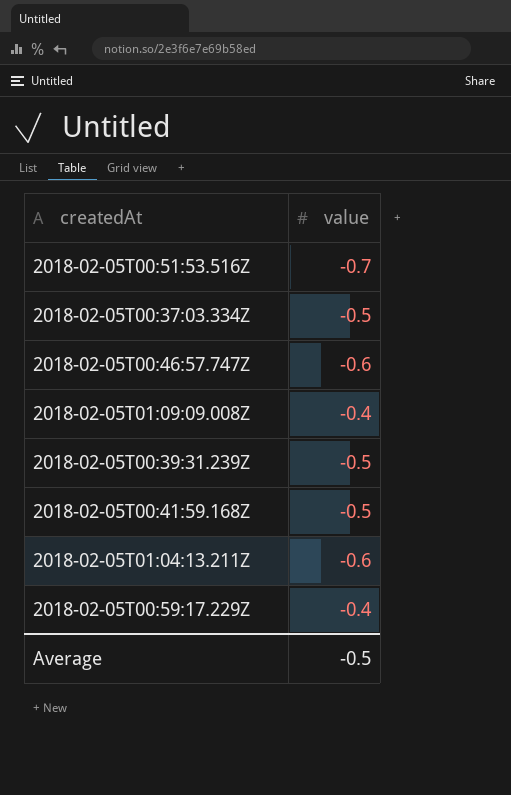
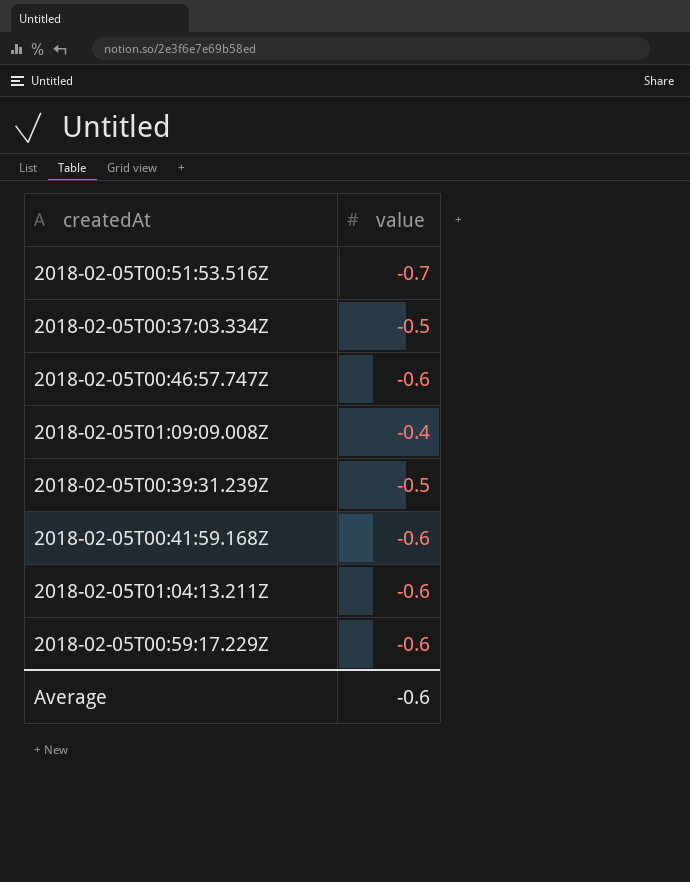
2018-02-05T00:41:59.168Z | value: -0.5 -> -0.6
2018-02-05T00:59:17.229Z | value: -0.4 -> -0.6
Average | value: -0.5 -> -0.6

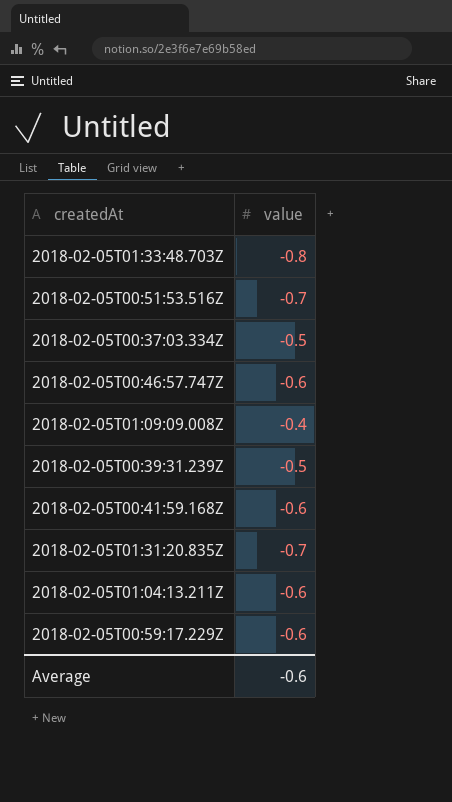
row 2018-02-05T01:33:48.703Z: none -> -0.8
row 2018-02-05T01:31:20.835Z: none -> -0.7

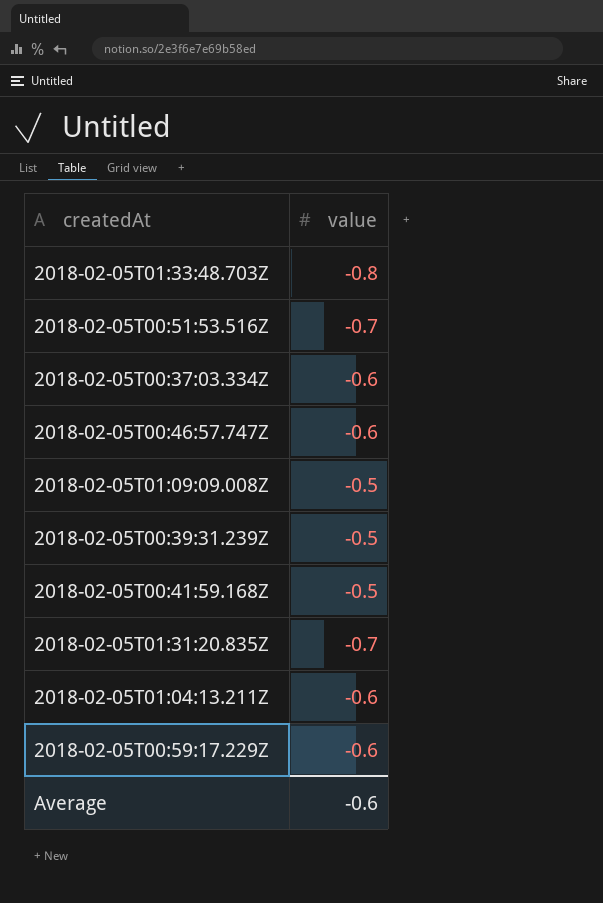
2018-02-05T00:37:03.334Z | value: -0.5 -> -0.6
2018-02-05T01:09:09.008Z | value: -0.4 -> -0.5
2018-02-05T00:41:59.168Z | value: -0.6 -> -0.5

